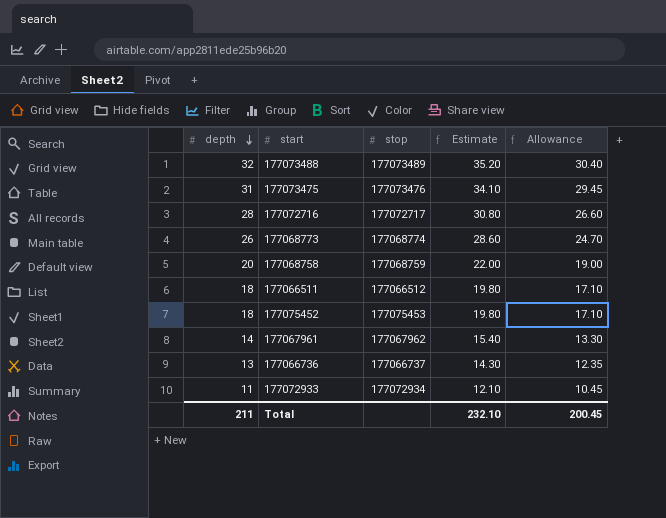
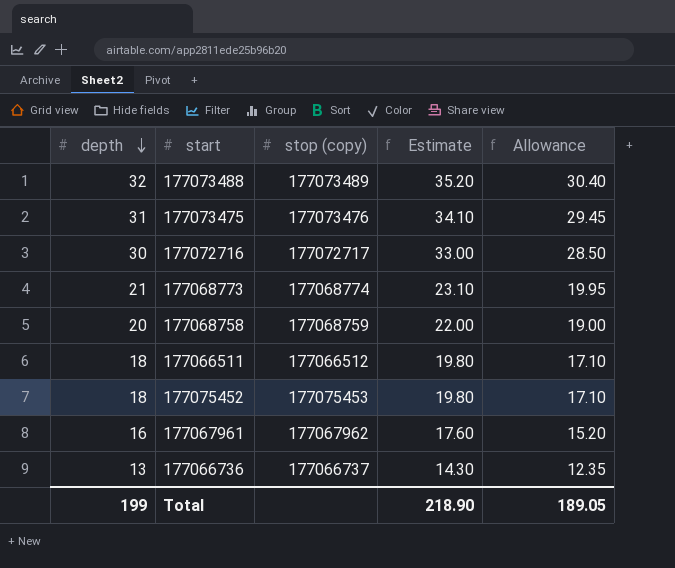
column name: stop -> stop (copy)
row 177072933: 11 | 177072934 | 12.10 | 10.45 -> none
177072716 | depth: 28 -> 30
177072716 | Estimate: 30.80 -> 33.00
177072716 | Allowance: 26.60 -> 28.50
177068773 | depth: 26 -> 21
177068773 | Estimate: 28.60 -> 23.10
177068773 | Allowance: 24.70 -> 19.95
177067961 | depth: 14 -> 16
177067961 | Estimate: 15.40 -> 17.60
177067961 | Allowance: 13.30 -> 15.20
Total | depth: 211 -> 199
Total | Estimate: 232.10 -> 218.90
Total | Allowance: 200.45 -> 189.05

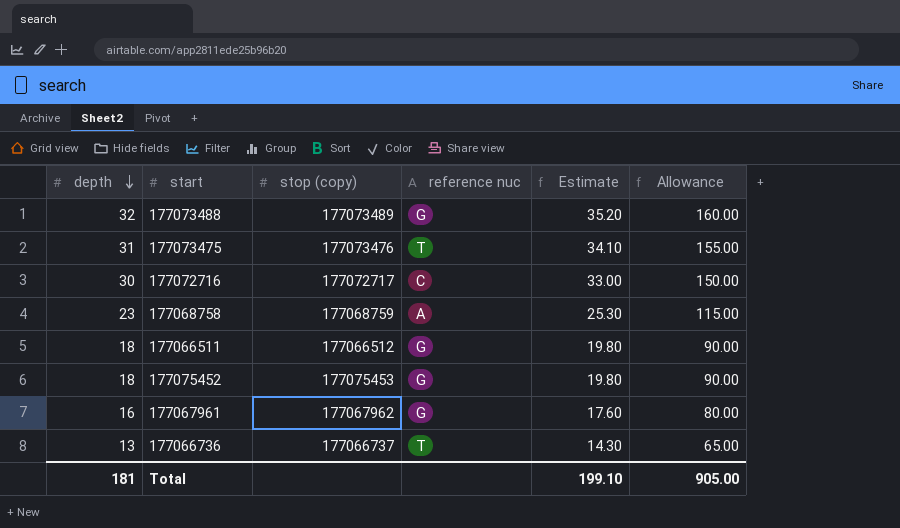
column reference nuc | position: none -> 4
column Allowance | formula: [depth] * 0.95 -> [depth] * 5
row 177068773: 21 | 177068774 | 23.10 | 19.95 -> none
177068758 | depth: 20 -> 23
177068758 | Estimate: 22.00 -> 25.30
Total | depth: 199 -> 181
Total | Estimate: 218.90 -> 199.10
Total | Allowance: 189.05 -> 905.00

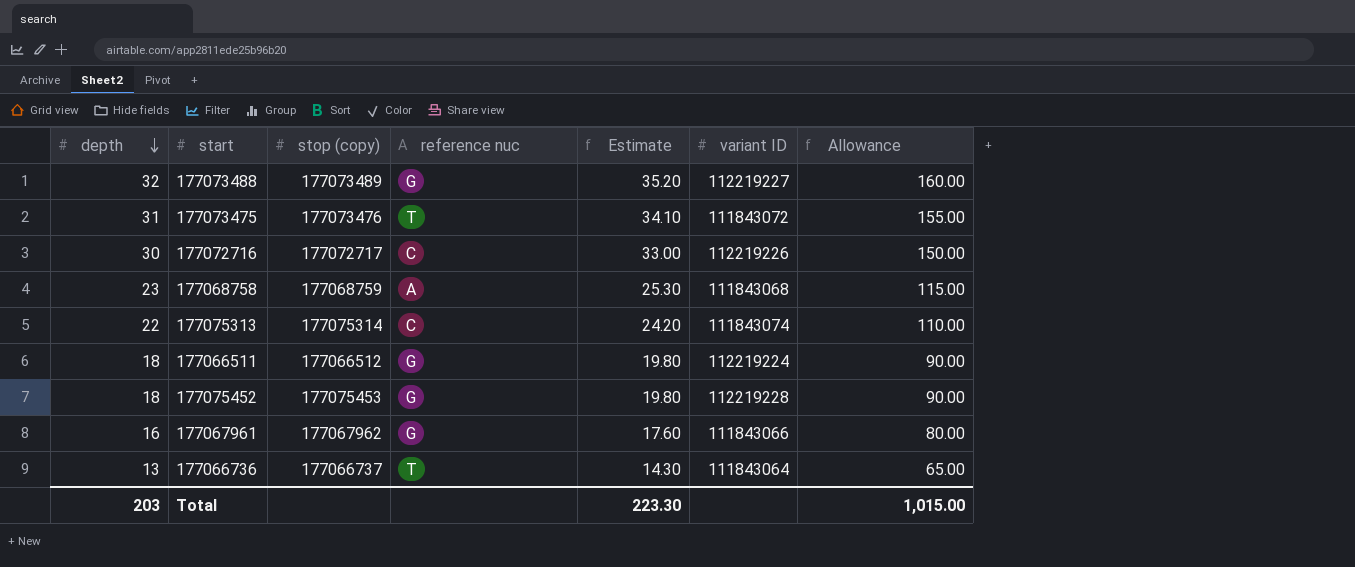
column variant ID | position: none -> 6
row 177075313: none -> 22 | 177075314 | C | 24.20 | 111843074 | 110.00
Total | depth: 181 -> 203
Total | Estimate: 199.10 -> 223.30
Total | Allowance: 905.00 -> 1,015.00

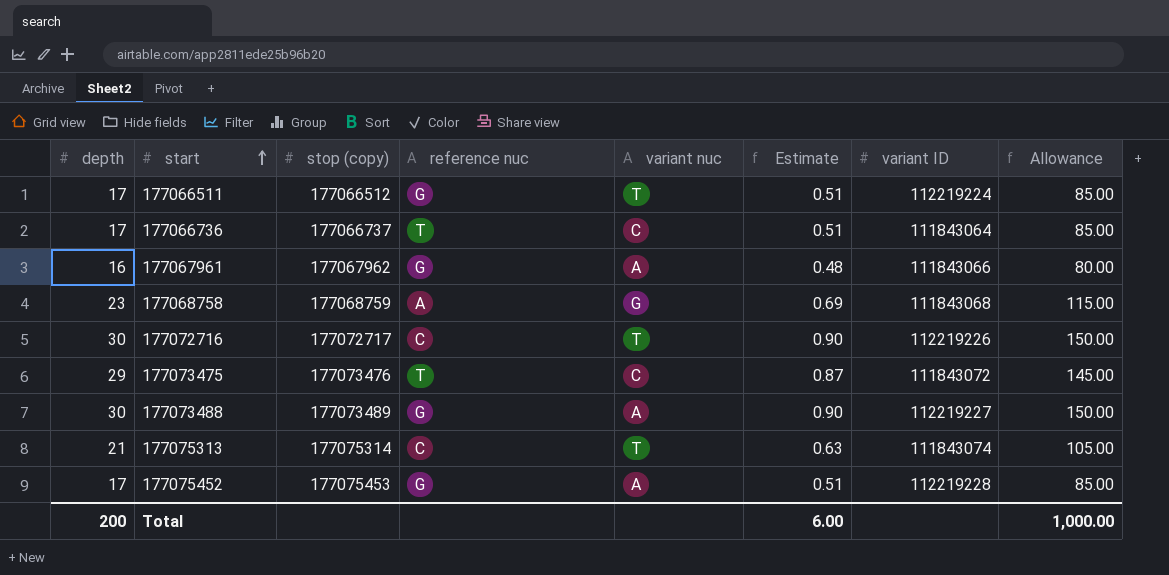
row order: depth descending -> start ascending
column variant nuc | position: none -> 5
column Estimate | formula: [depth] * 1.1 -> [depth] * 0.03
177066511 | depth: 18 -> 17
177066511 | Allowance: 90.00 -> 85.00
177066736 | depth: 13 -> 17
177066736 | Allowance: 65.00 -> 85.00
177073475 | depth: 31 -> 29
177073475 | Allowance: 155.00 -> 145.00
177073488 | depth: 32 -> 30
177073488 | Allowance: 160.00 -> 150.00
177075313 | depth: 22 -> 21
177075313 | Allowance: 110.00 -> 105.00
177075452 | depth: 18 -> 17
177075452 | Allowance: 90.00 -> 85.00
Total | depth: 203 -> 200
Total | Estimate: 223.30 -> 6.00
Total | Allowance: 1,015.00 -> 1,000.00

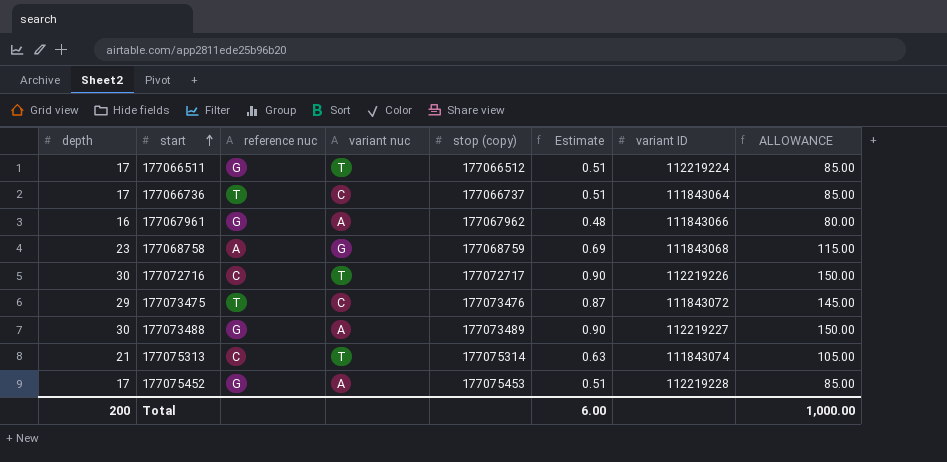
column stop (copy) | position: 3 -> 5
column name: Allowance -> ALLOWANCE

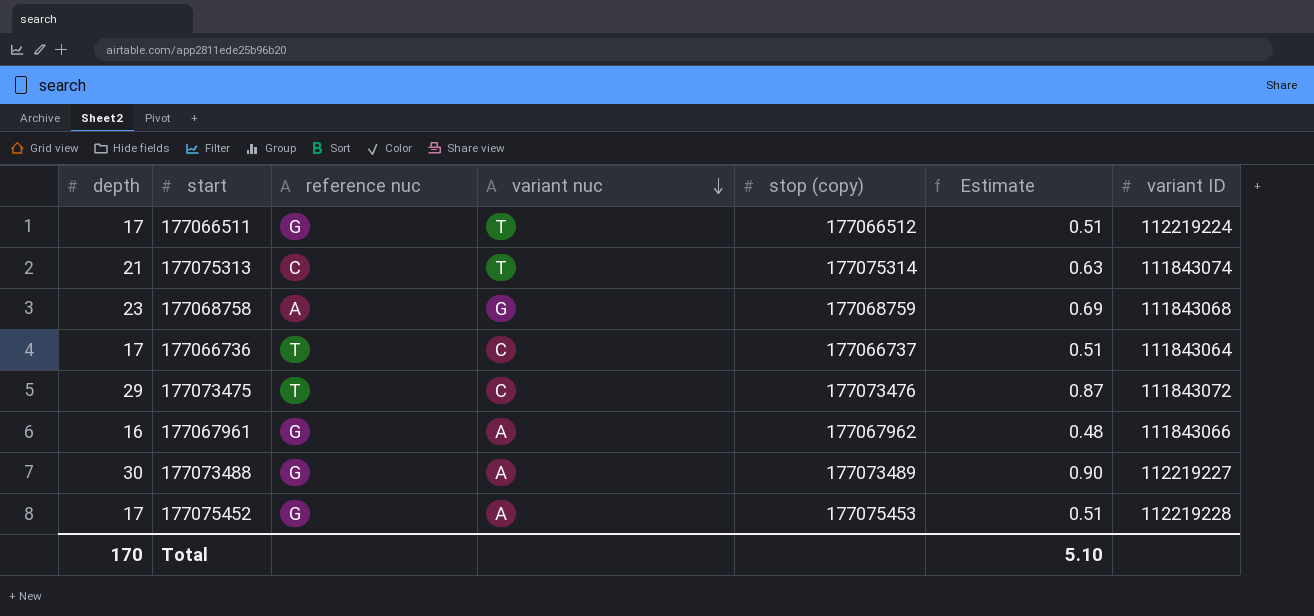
row order: start ascending -> variant nuc descending
column ALLOWANCE | formula: [depth] * 5 -> none
row 177072716: 30 | C | T | 177072717 | 0.90 | 112219226 | 150.00 -> none
Total | depth: 200 -> 170
Total | Estimate: 6.00 -> 5.10

